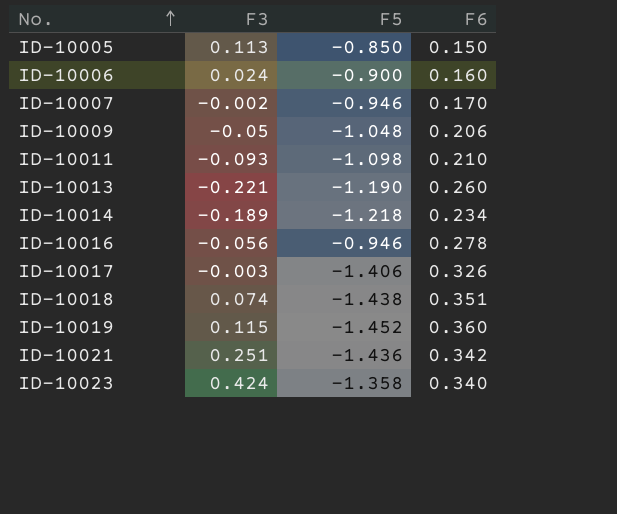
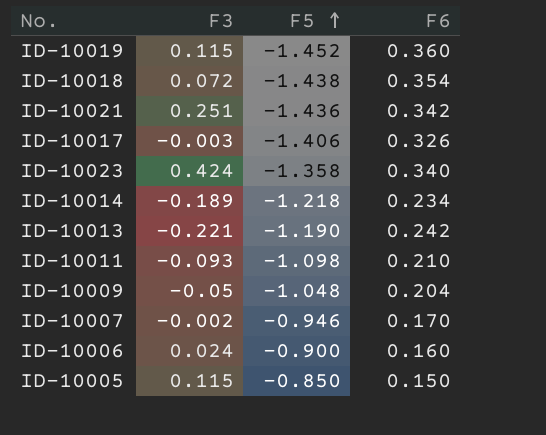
row order: No. ascending -> F5 ascending
row ID-10016: -0.056 | -0.946 | 0.278 -> none
ID-10018 | F3: 0.074 -> 0.072
ID-10018 | F6: 0.351 -> 0.354
ID-10013 | F6: 0.260 -> 0.242
ID-10009 | F6: 0.206 -> 0.204
ID-10005 | F3: 0.113 -> 0.115

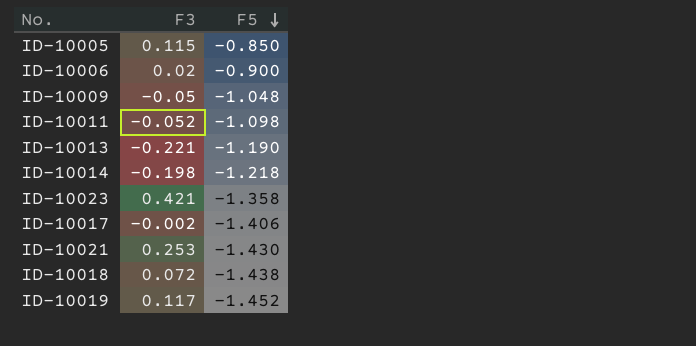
row order: F5 ascending -> F5 descending
column F6 | position: 4 -> none
row ID-10007: -0.002 | -0.946 | 0.170 -> none
ID-10006 | F3: 0.024 -> 0.02
ID-10011 | F3: -0.093 -> -0.052
ID-10014 | F3: -0.189 -> -0.198
ID-10023 | F3: 0.424 -> 0.421
ID-10017 | F3: -0.003 -> -0.002
ID-10021 | F3: 0.251 -> 0.253
ID-10021 | F5: -1.436 -> -1.430
ID-10019 | F3: 0.115 -> 0.117

